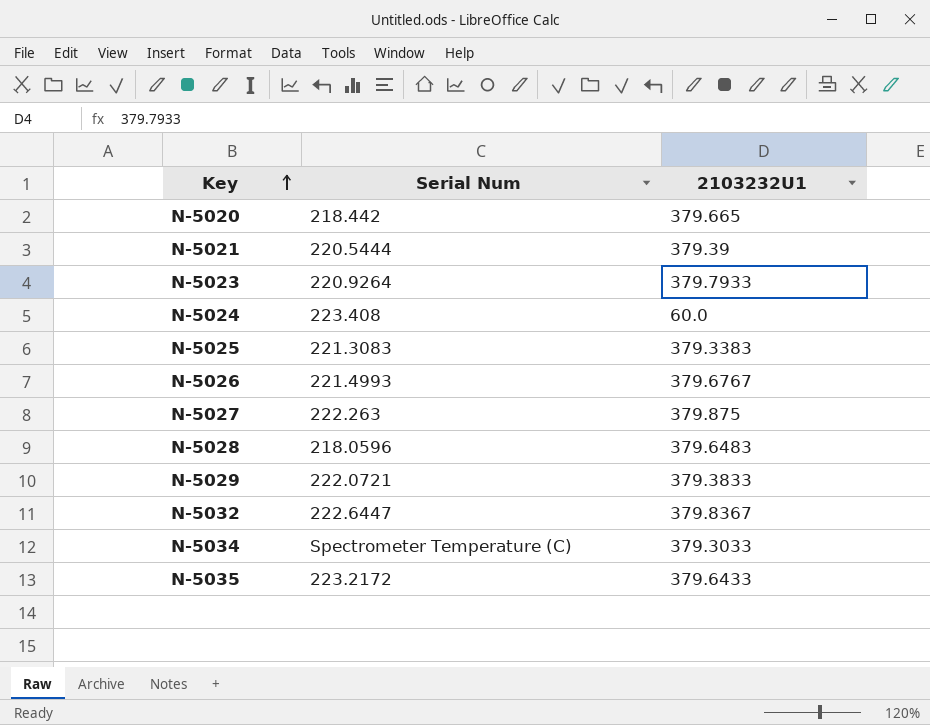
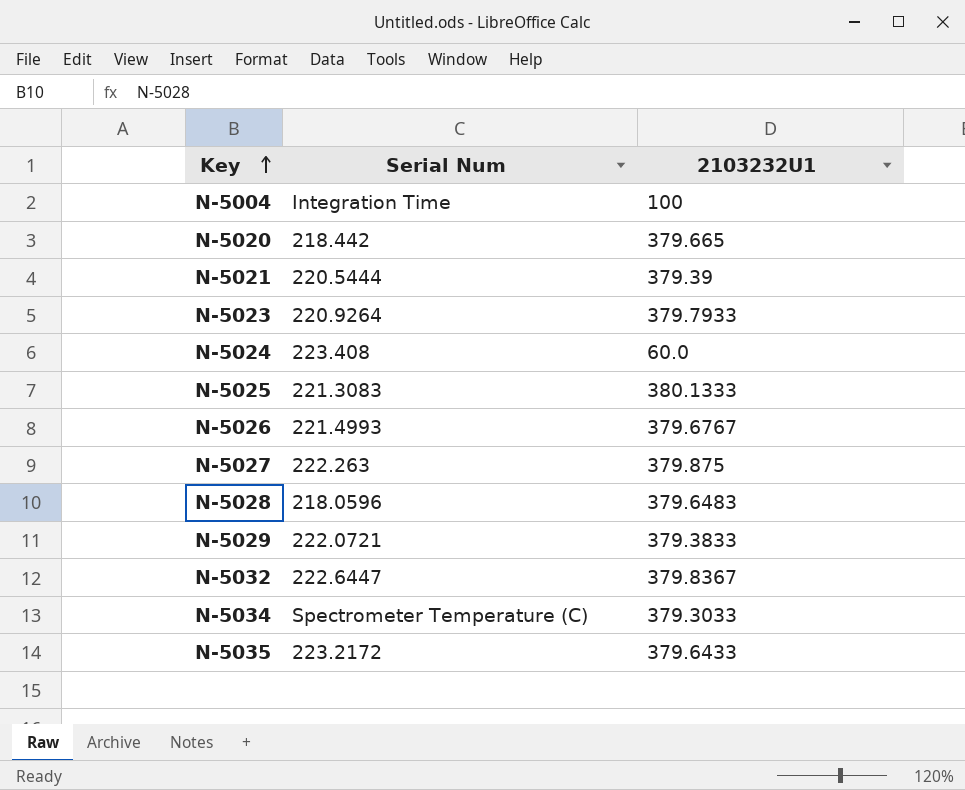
row N-5004: none -> Integration Time | 100
N-5025 | 2103232U1: 379.3383 -> 380.1333

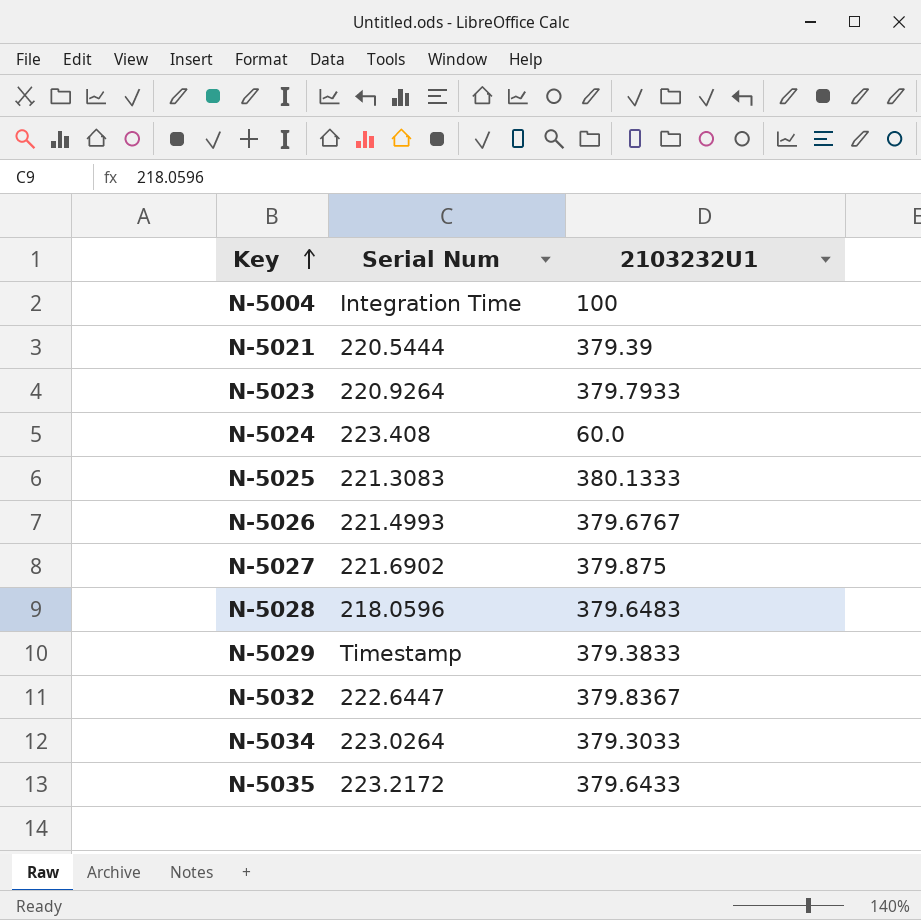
row N-5020: 218.442 | 379.665 -> none
N-5027 | Serial Num: 222.263 -> 221.6902
N-5029 | Serial Num: 222.0721 -> Timestamp
N-5034 | Serial Num: Spectrometer Temperature (C) -> 223.0264

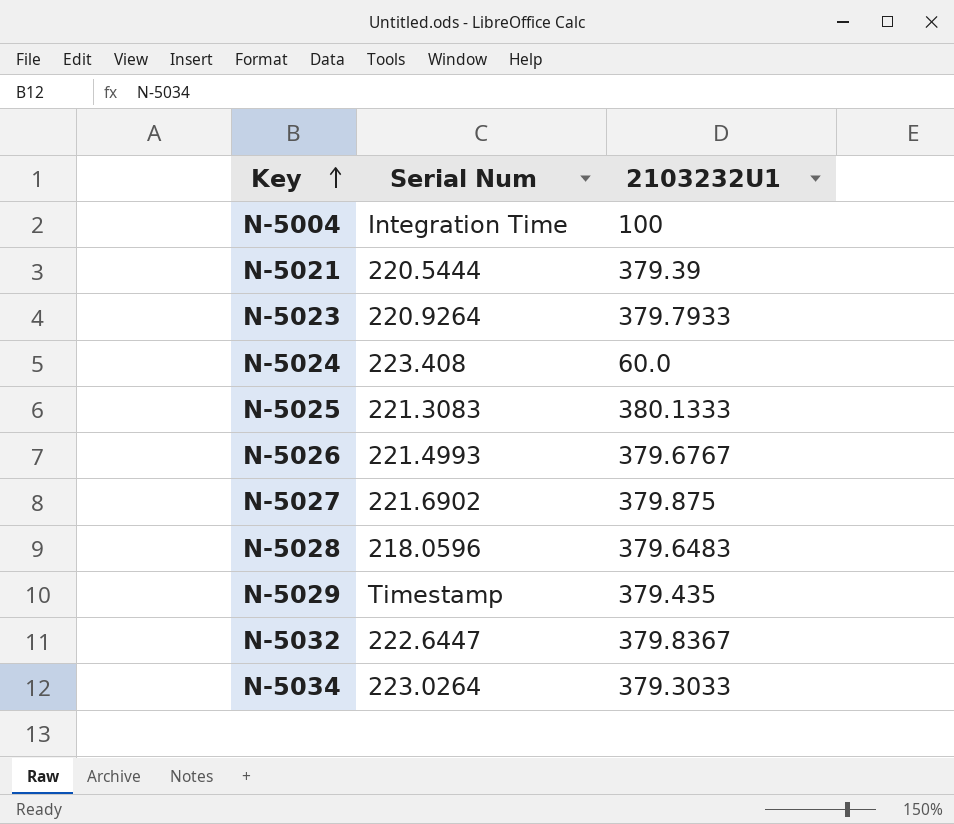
row N-5035: 223.2172 | 379.6433 -> none
N-5029 | 2103232U1: 379.3833 -> 379.435

